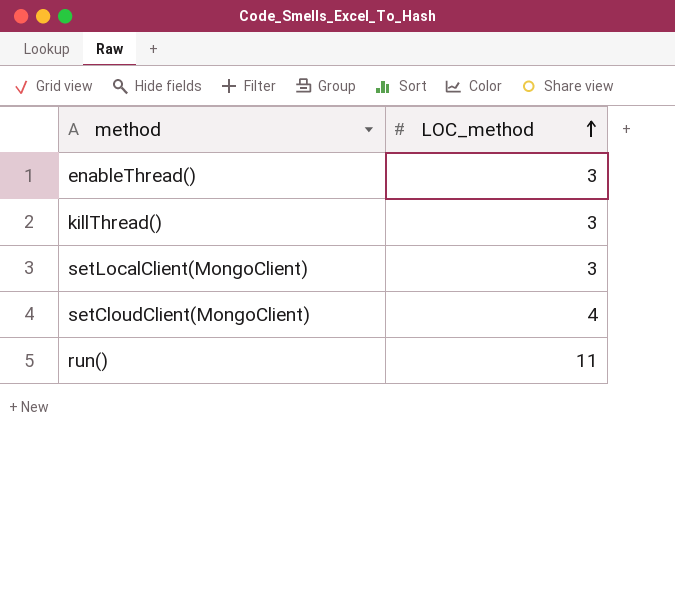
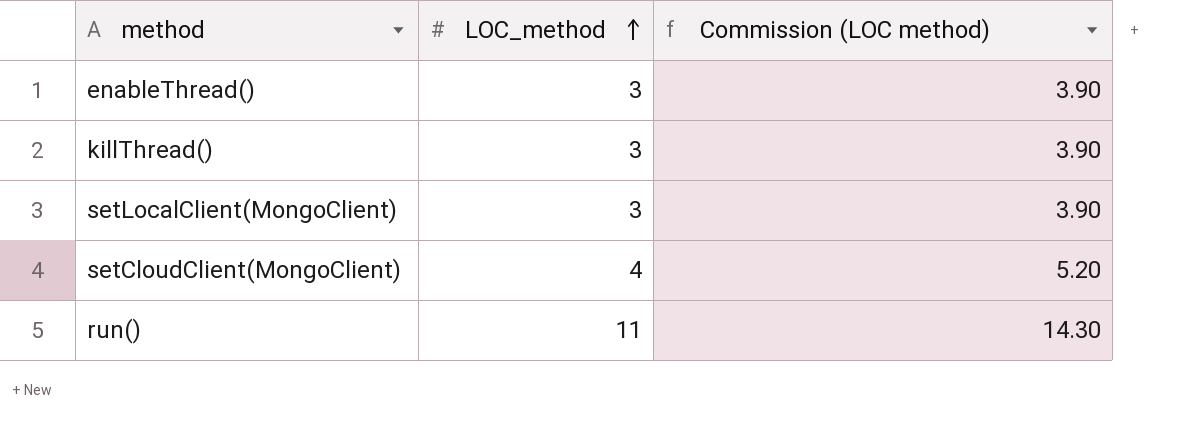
column Commission (LOC method) | formula: none -> [LOC_method] * 1.3

